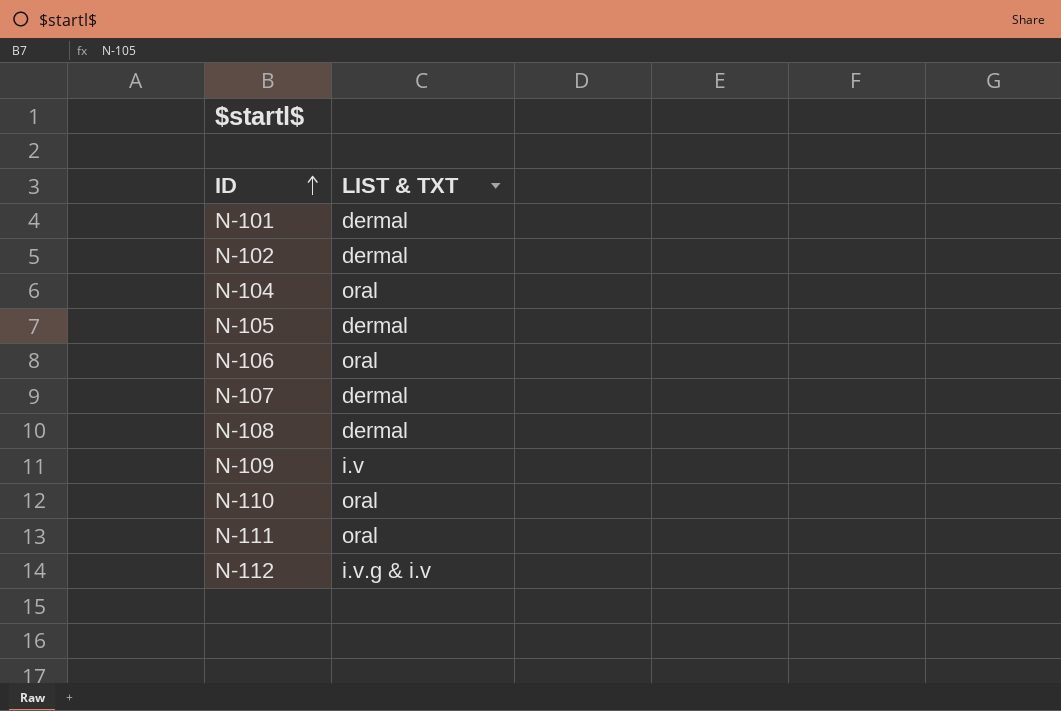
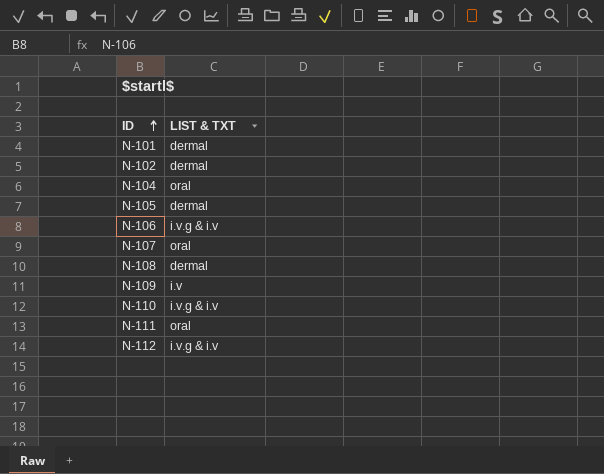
N-106 | LIST & TXT: oral -> i.v.g & i.v
N-107 | LIST & TXT: dermal -> oral
N-110 | LIST & TXT: oral -> i.v.g & i.v

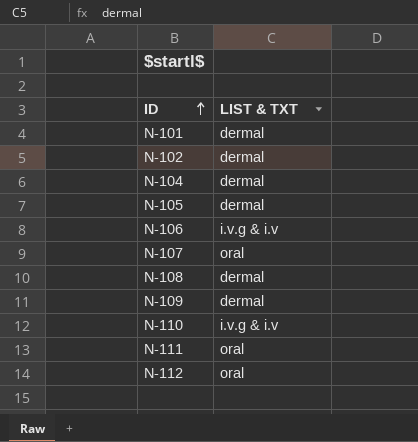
N-104 | LIST & TXT: oral -> dermal
N-109 | LIST & TXT: i.v -> dermal
N-112 | LIST & TXT: i.v.g & i.v -> oral

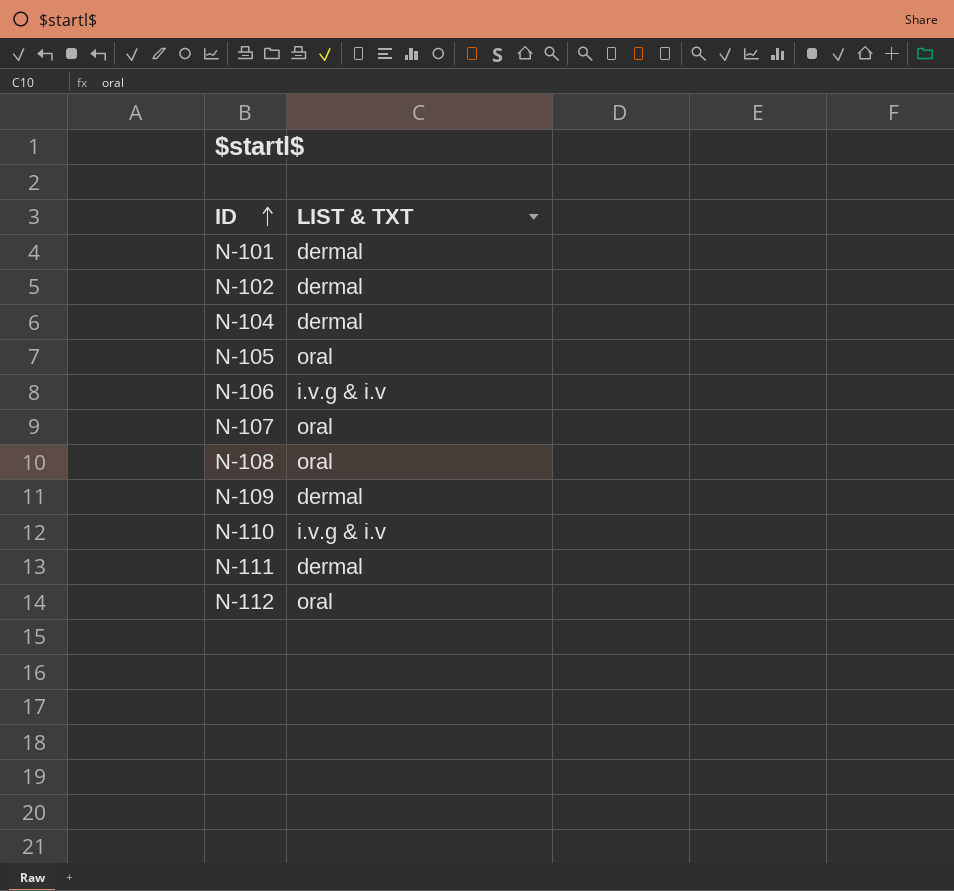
N-105 | LIST & TXT: dermal -> oral
N-108 | LIST & TXT: dermal -> oral
N-111 | LIST & TXT: oral -> dermal

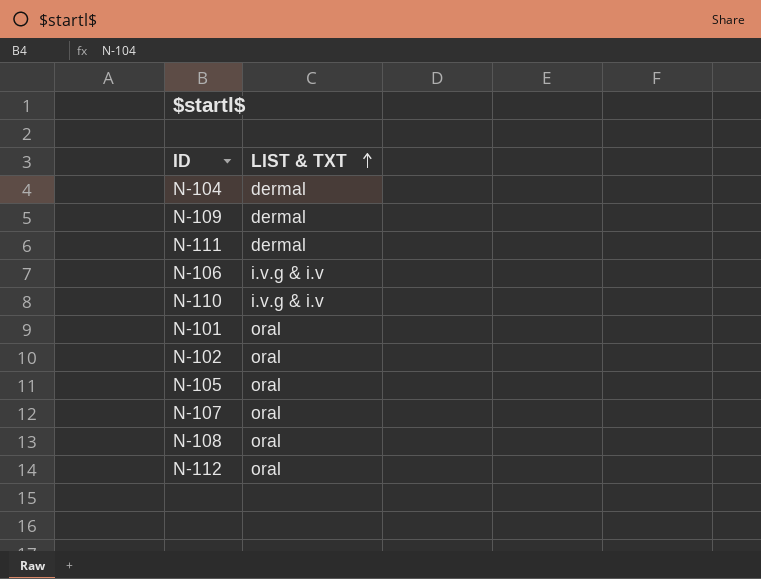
row order: ID ascending -> LIST & TXT ascending
N-101 | LIST & TXT: dermal -> oral
N-102 | LIST & TXT: dermal -> oral

